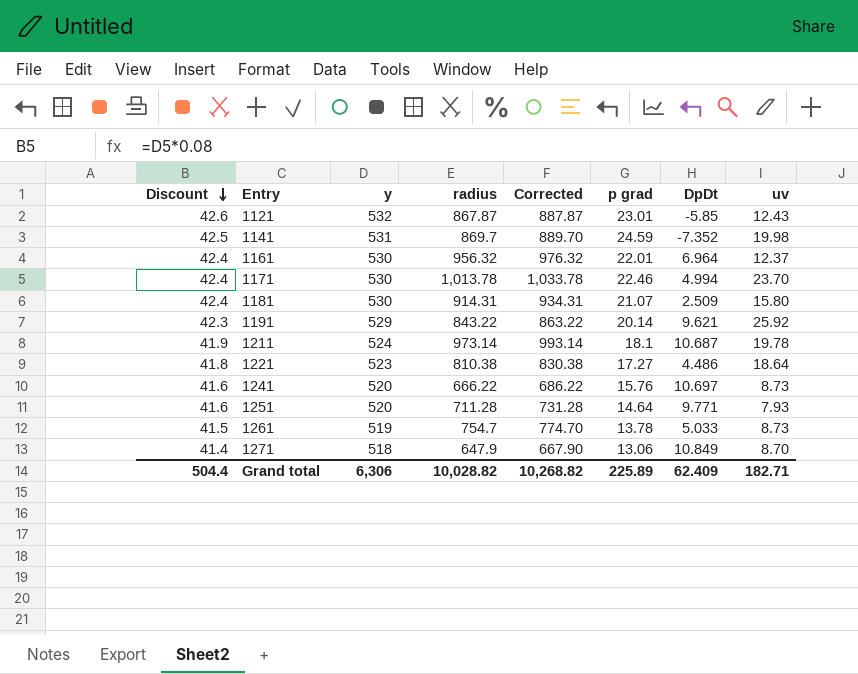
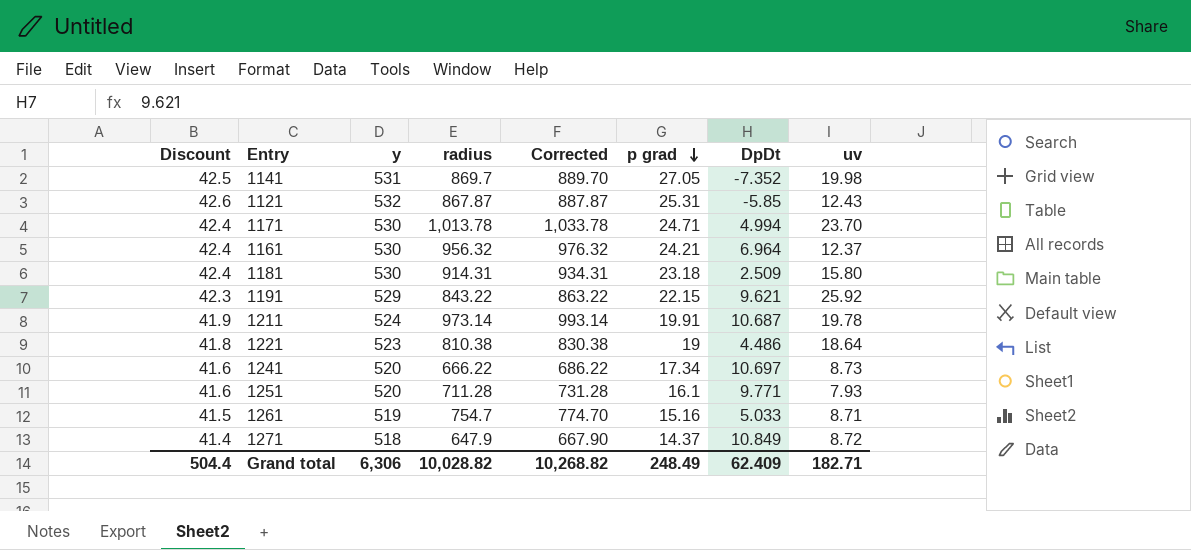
row order: Discount descending -> p grad descending
1141 | p grad: 24.59 -> 27.05
1121 | p grad: 23.01 -> 25.31
1171 | p grad: 22.46 -> 24.71
1161 | p grad: 22.01 -> 24.21
1181 | p grad: 21.07 -> 23.18
1191 | p grad: 20.14 -> 22.15
1211 | p grad: 18.1 -> 19.91
1221 | p grad: 17.27 -> 19
1241 | p grad: 15.76 -> 17.34
1251 | p grad: 14.64 -> 16.1
1261 | p grad: 13.78 -> 15.16
1261 | uv: 8.73 -> 8.71
1271 | p grad: 13.06 -> 14.37
1271 | uv: 8.70 -> 8.72
Grand total | p grad: 225.89 -> 248.49

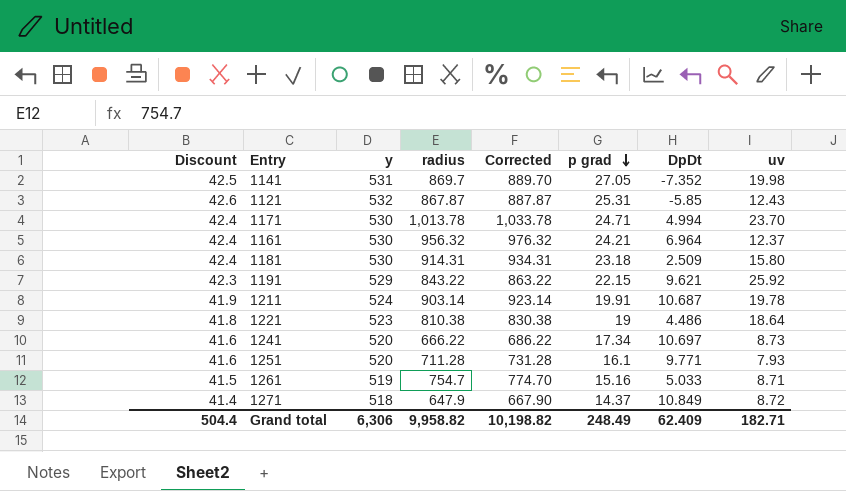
1211 | radius: 973.14 -> 903.14
1211 | Corrected: 993.14 -> 923.14
Grand total | radius: 10,028.82 -> 9,958.82
Grand total | Corrected: 10,268.82 -> 10,198.82

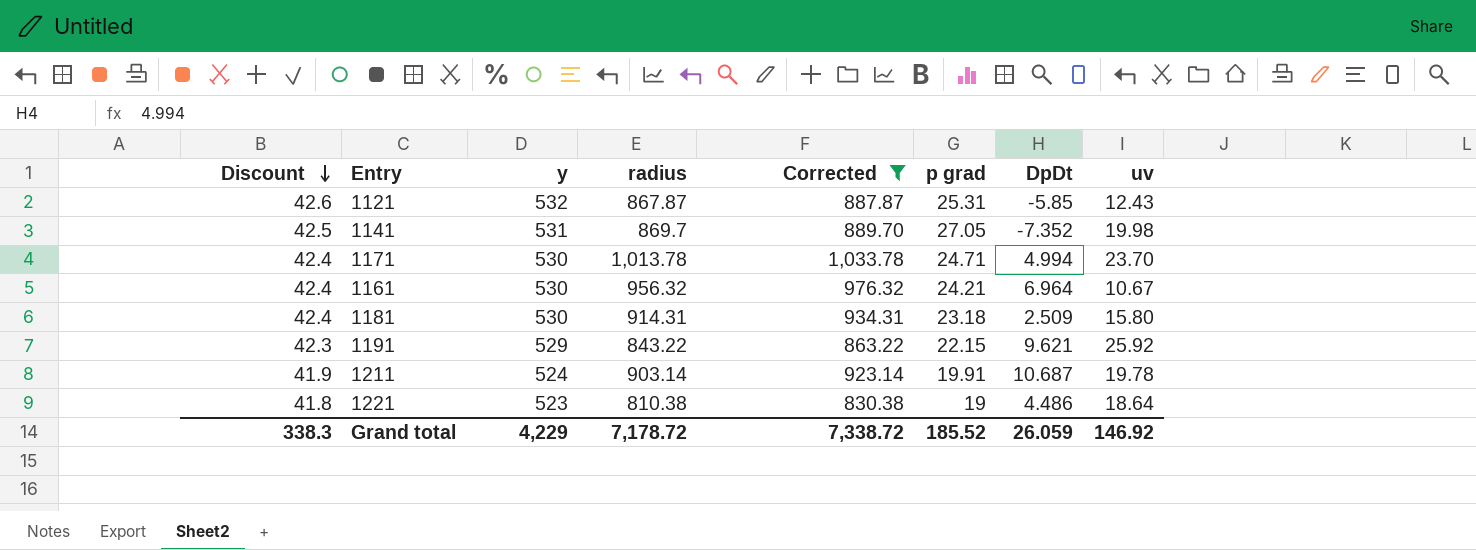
filter: none -> Corrected >= 830.38
row order: p grad descending -> Discount descending
1161 | uv: 12.37 -> 10.67
Grand total | Discount: 504.4 -> 338.3
Grand total | y: 6,306 -> 4,229
Grand total | radius: 9,958.82 -> 7,178.72
Grand total | Corrected: 10,198.82 -> 7,338.72
Grand total | p grad: 248.49 -> 185.52
Grand total | DpDt: 62.409 -> 26.059
Grand total | uv: 182.71 -> 146.92

